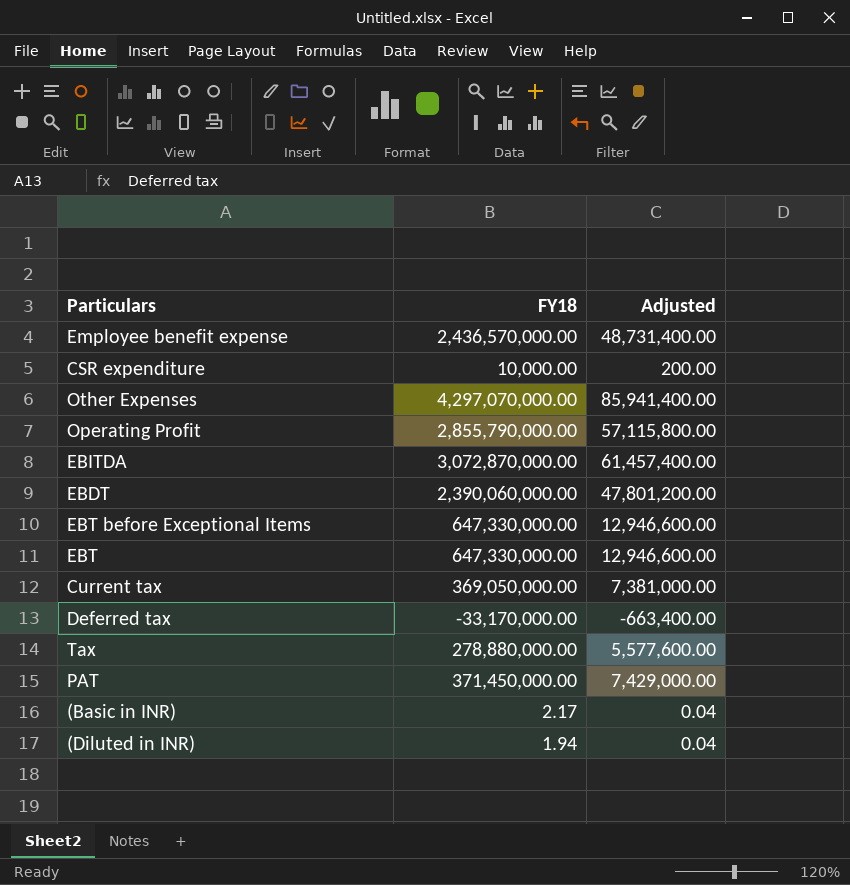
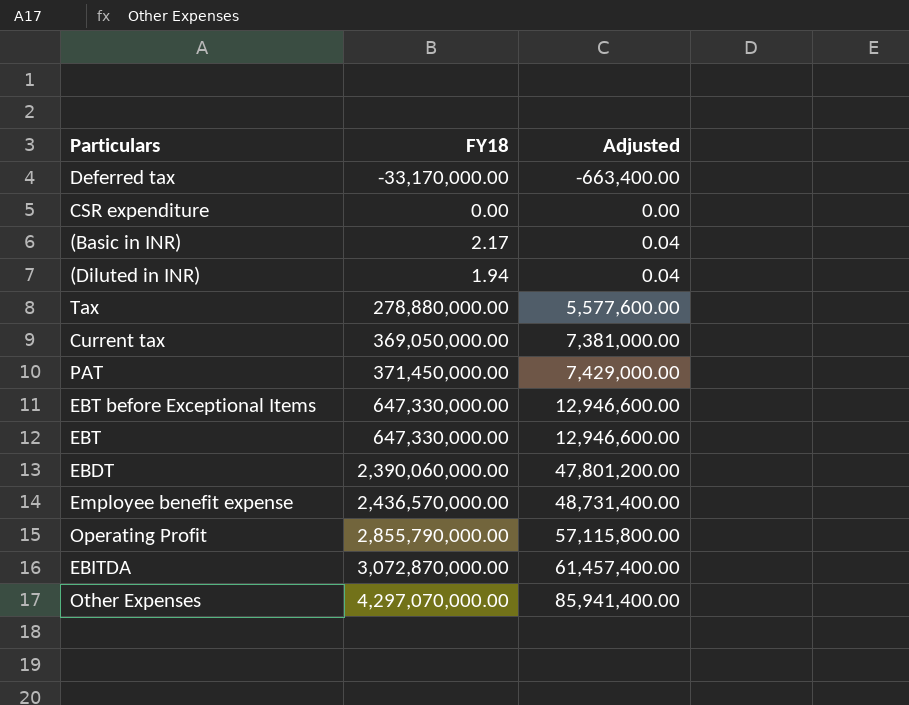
row order: none -> Adjusted ascending
CSR expenditure | FY18: 10,000.00 -> 0.00
CSR expenditure | Adjusted: 200.00 -> 0.00

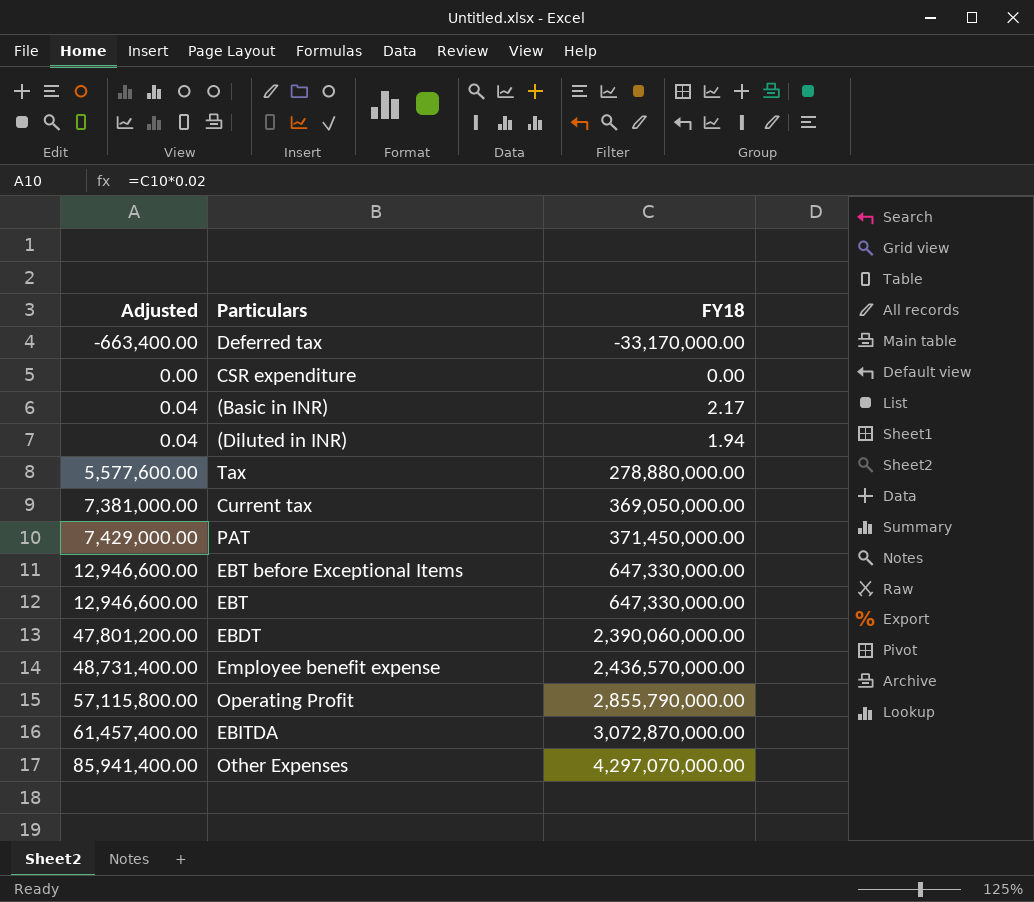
column Adjusted | position: 3 -> 1

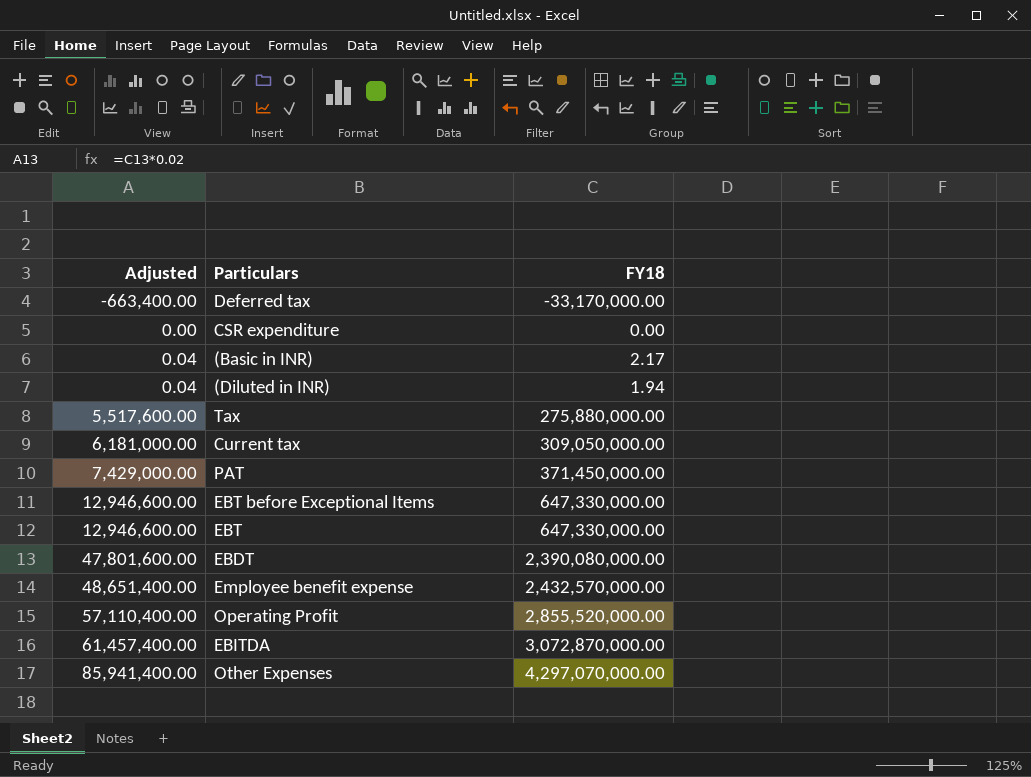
Tax | Adjusted: 5,577,600.00 -> 5,517,600.00
Tax | FY18: 278,880,000.00 -> 275,880,000.00
Current tax | Adjusted: 7,381,000.00 -> 6,181,000.00
Current tax | FY18: 369,050,000.00 -> 309,050,000.00
EBDT | Adjusted: 47,801,200.00 -> 47,801,600.00
EBDT | FY18: 2,390,060,000.00 -> 2,390,080,000.00
Employee benefit expense | Adjusted: 48,731,400.00 -> 48,651,400.00
Employee benefit expense | FY18: 2,436,570,000.00 -> 2,432,570,000.00
Operating Profit | Adjusted: 57,115,800.00 -> 57,110,400.00
Operating Profit | FY18: 2,855,790,000.00 -> 2,855,520,000.00

